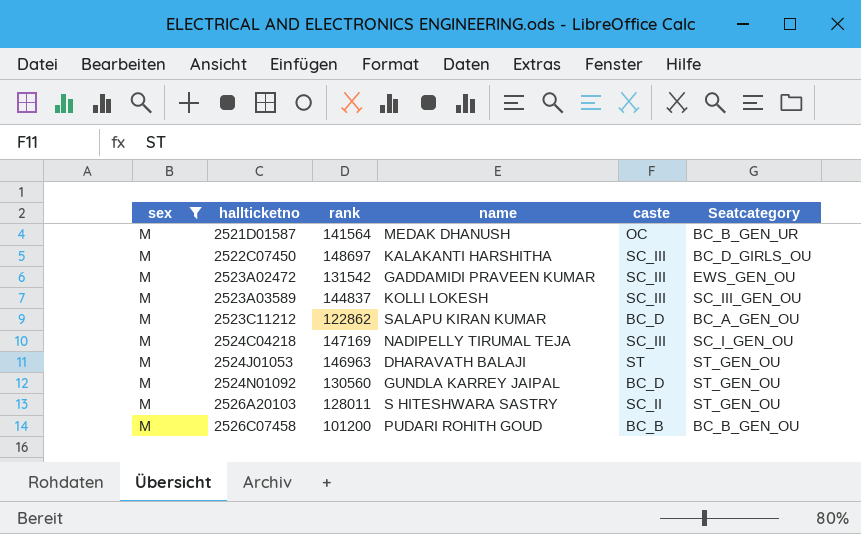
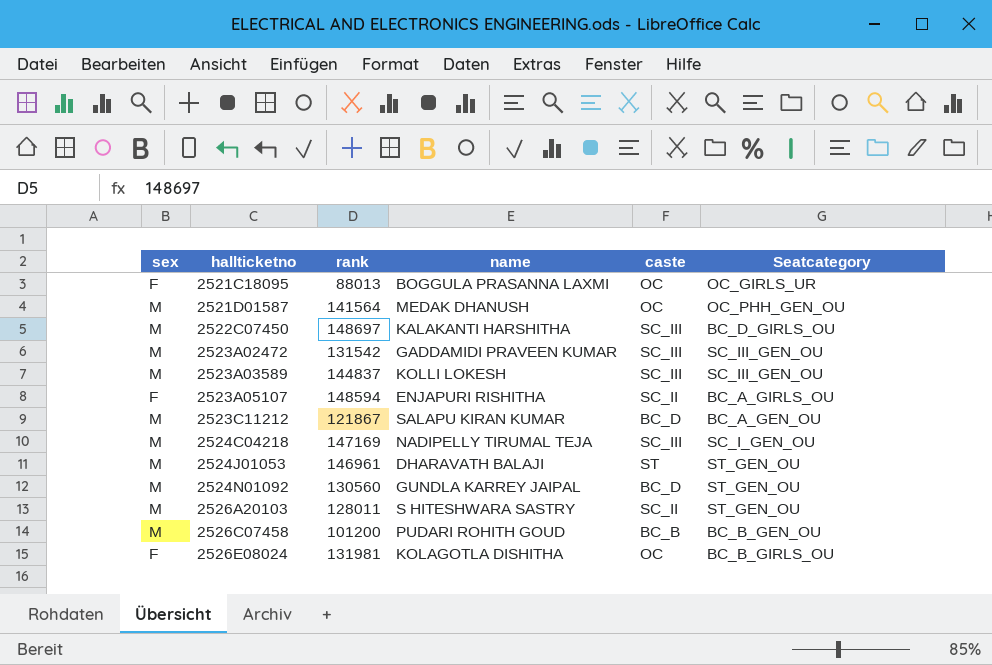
filter: sex = M -> none
2521D01587 | Seatcategory: BC_B_GEN_UR -> OC_PHH_GEN_OU
2523A02472 | Seatcategory: EWS_GEN_OU -> SC_III_GEN_OU
2523C11212 | rank: 122862 -> 121867
2524J01053 | rank: 146963 -> 146961

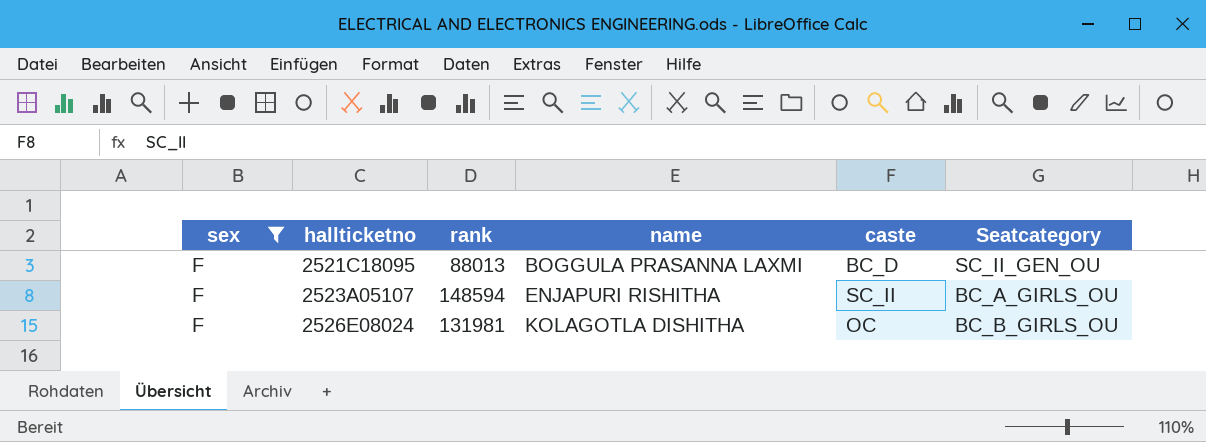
filter: none -> sex = F
2521C18095 | caste: OC -> BC_D
2521C18095 | Seatcategory: OC_GIRLS_UR -> SC_II_GEN_OU

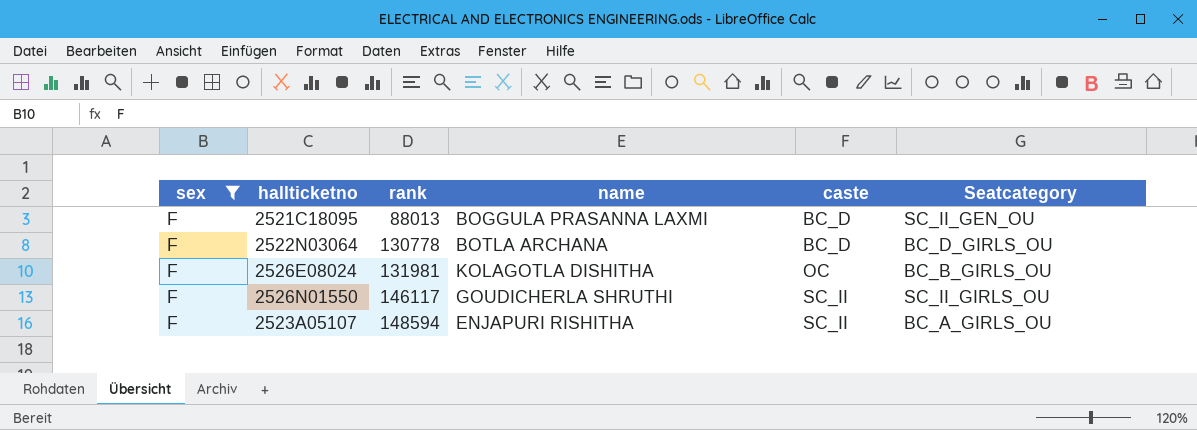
row order: hallticketno ascending -> rank ascending
row 2522N03064: none -> F | 130778 | BOTLA ARCHANA | BC_D | BC_D_GIRLS_OU
row 2526N01550: none -> F | 146117 | GOUDICHERLA SHRUTHI | SC_II | SC_II_GIRLS_OU

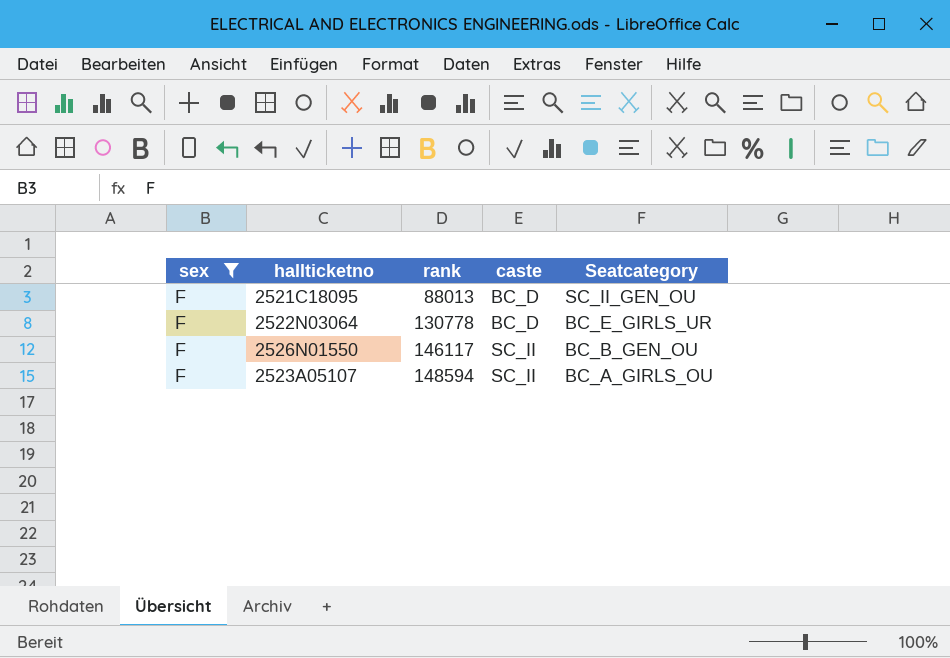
column name | position: 4 -> none
row 2526E08024: F | 131981 | KOLAGOTLA DISHITHA | OC | BC_B_GIRLS_OU -> none
2522N03064 | Seatcategory: BC_D_GIRLS_OU -> BC_E_GIRLS_UR
2526N01550 | Seatcategory: SC_II_GIRLS_OU -> BC_B_GEN_OU

